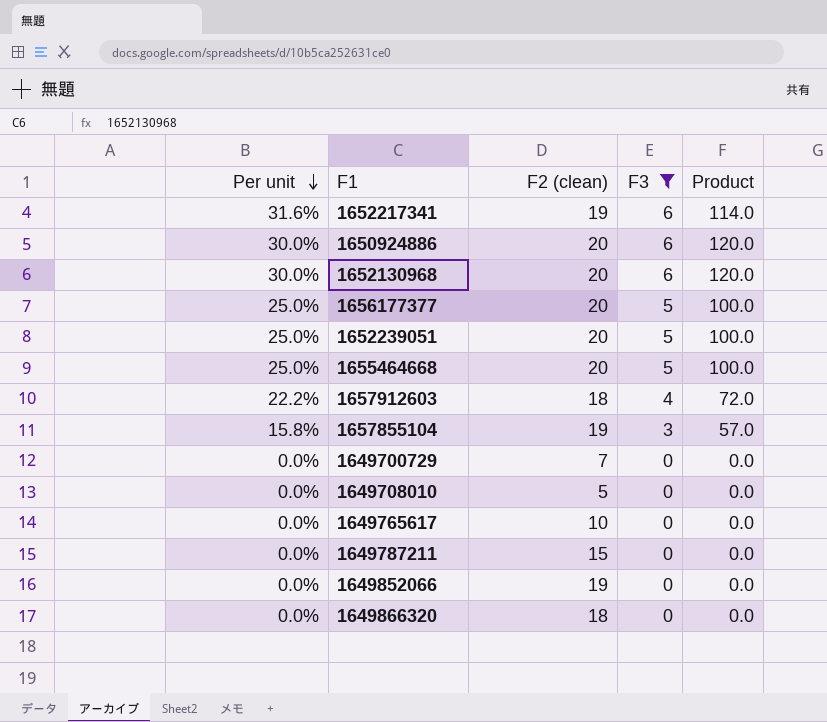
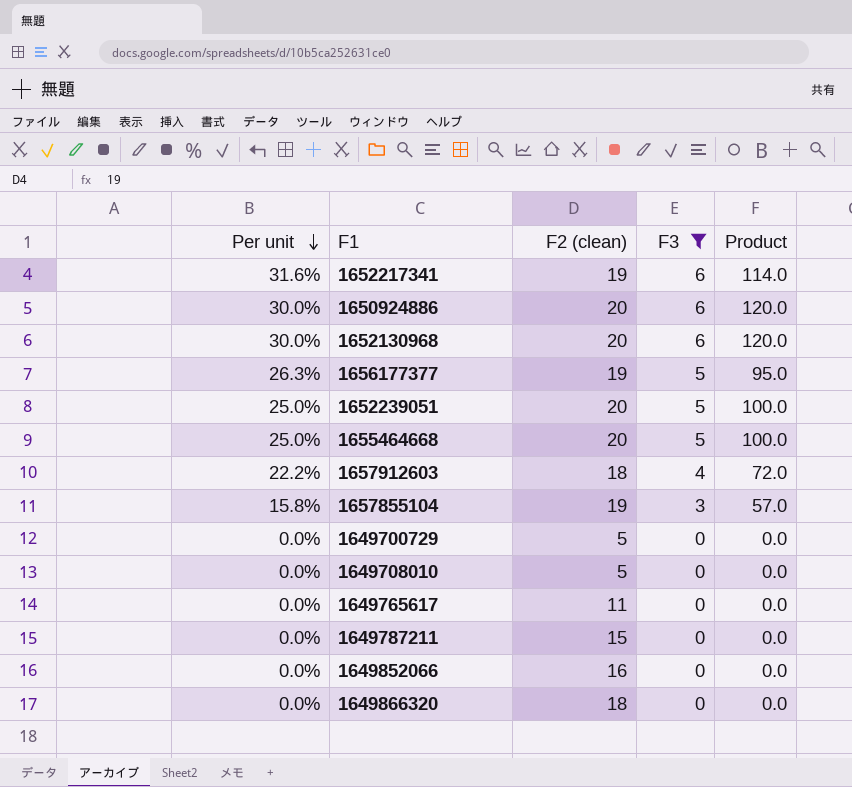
1656177377 | Per unit: 25.0% -> 26.3%
1656177377 | F2 (clean): 20 -> 19
1656177377 | Product: 100.0 -> 95.0
1649700729 | F2 (clean): 7 -> 5
1649765617 | F2 (clean): 10 -> 11
1649852066 | F2 (clean): 19 -> 16

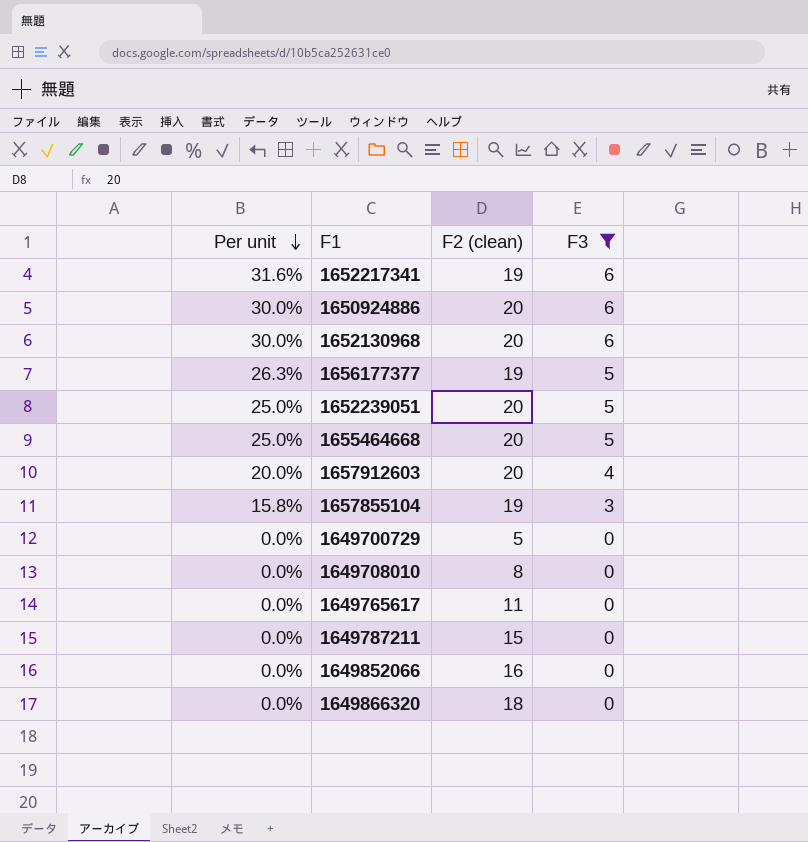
column Product | formula: [F2 (clean)] * [F3] -> none
1657912603 | Per unit: 22.2% -> 20.0%
1657912603 | F2 (clean): 18 -> 20
1649708010 | F2 (clean): 5 -> 8

